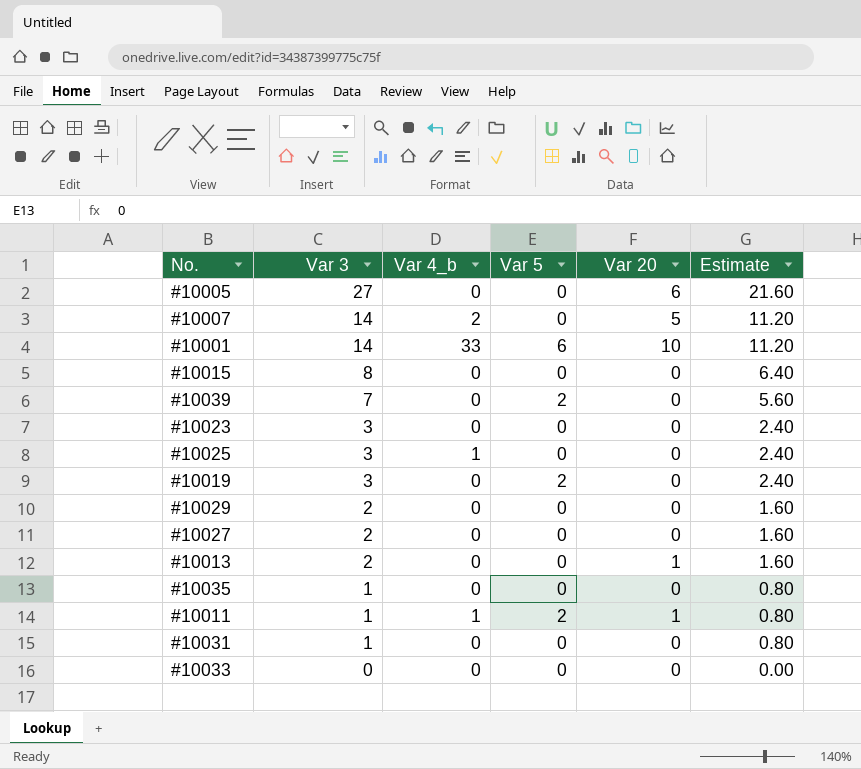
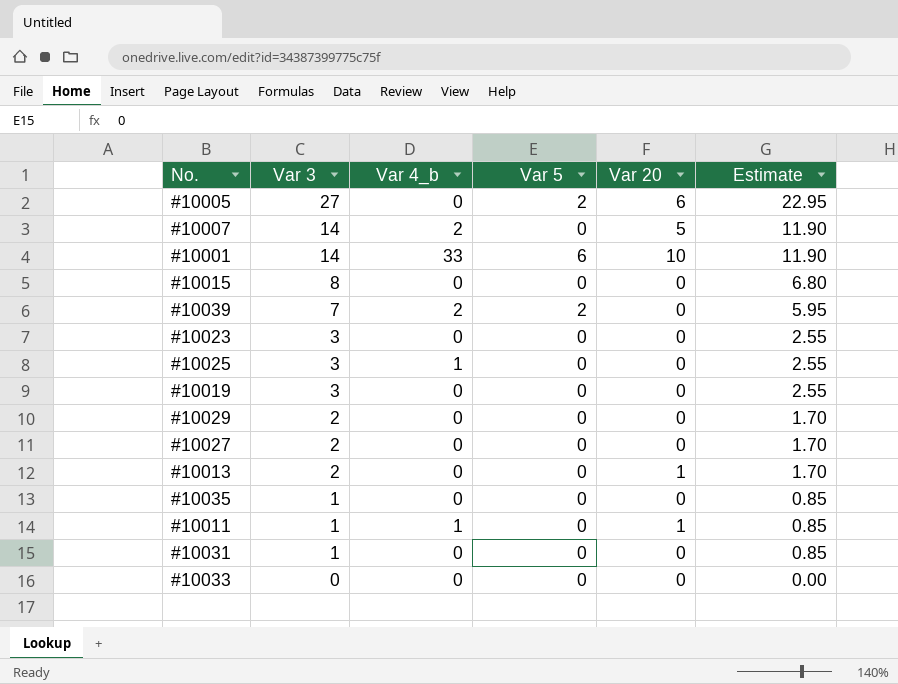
column Estimate | formula: [Var 3] * 0.8 -> [Var 3] * 0.85
#10005 | Var 5: 0 -> 2
#10039 | Var 4_b: 0 -> 2
#10019 | Var 5: 2 -> 0
#10011 | Var 5: 2 -> 0

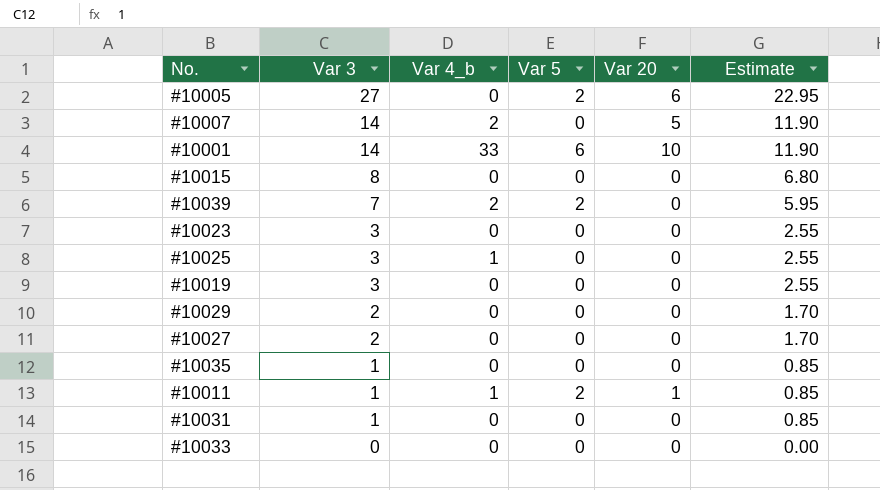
row #10013: 2 | 0 | 0 | 1 | 1.70 -> none
#10011 | Var 5: 0 -> 2

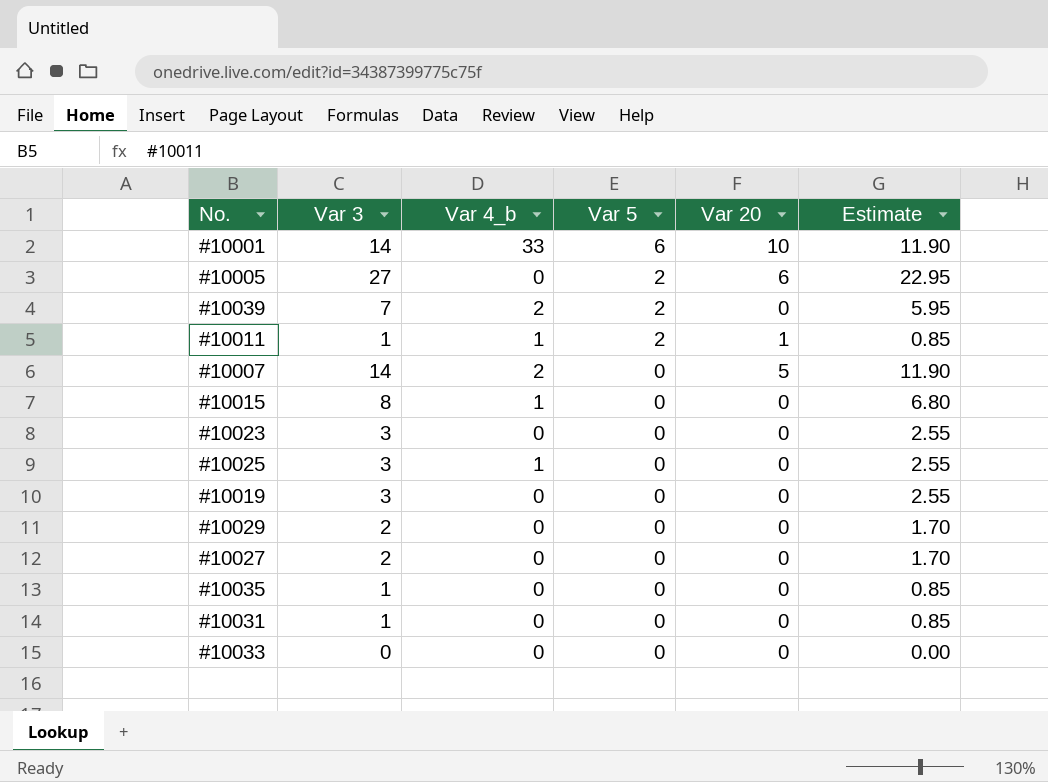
row order: Var 3 descending -> Var 5 descending
#10015 | Var 4_b: 0 -> 1

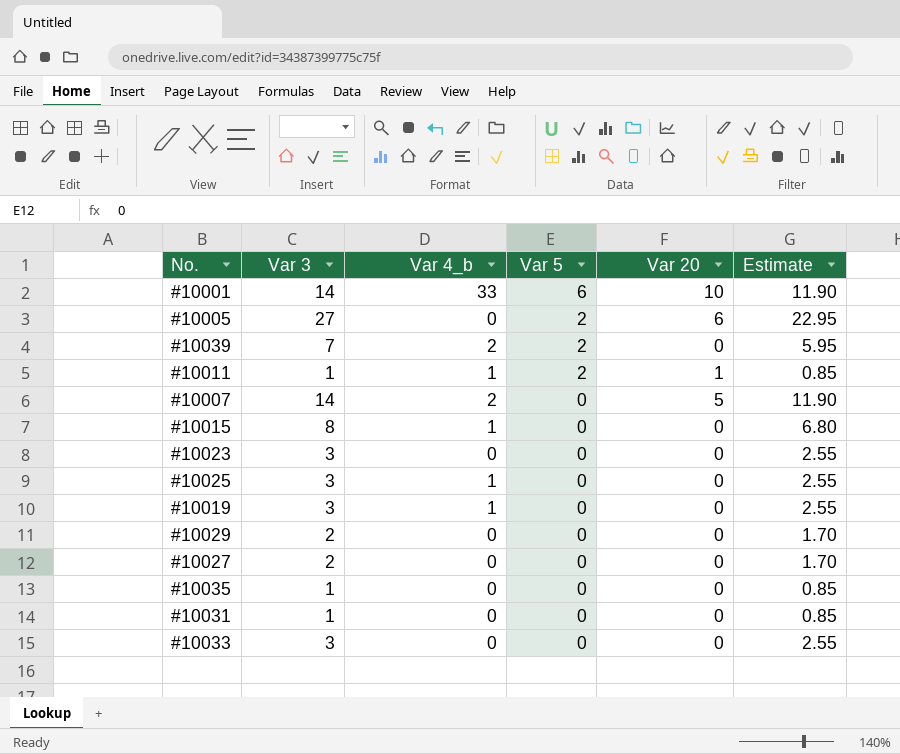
#10019 | Var 4_b: 0 -> 1
#10033 | Var 3: 0 -> 3
#10033 | Estimate: 0.00 -> 2.55

